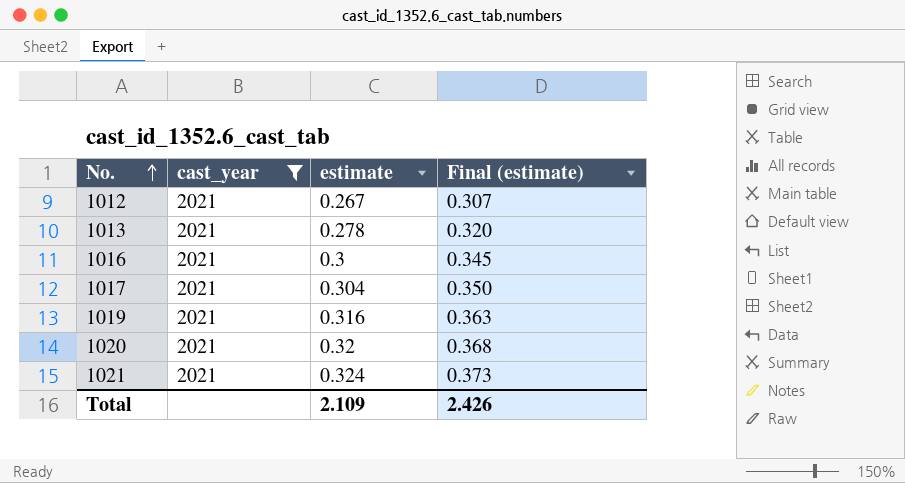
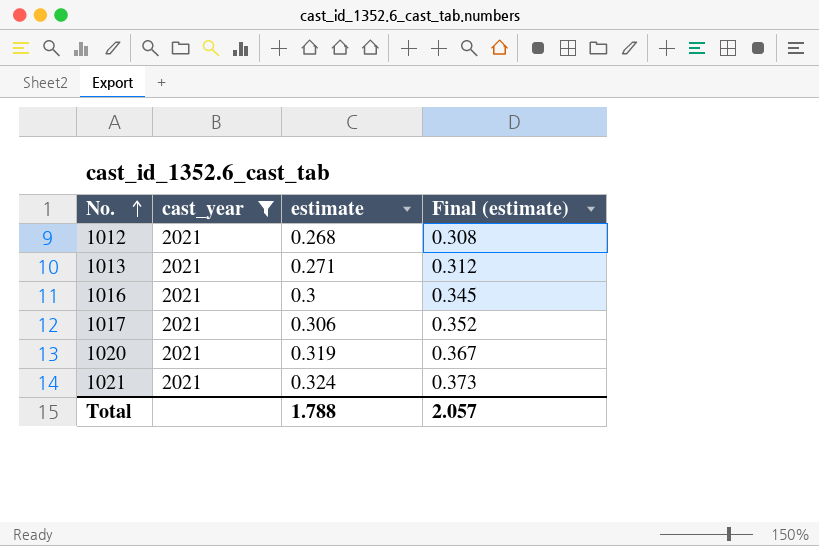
row 1019: 2021 | 0.316 | 0.363 -> none
1012 | estimate: 0.267 -> 0.268
1012 | Final (estimate): 0.307 -> 0.308
1013 | estimate: 0.278 -> 0.271
1013 | Final (estimate): 0.320 -> 0.312
1017 | estimate: 0.304 -> 0.306
1017 | Final (estimate): 0.350 -> 0.352
1020 | estimate: 0.32 -> 0.319
1020 | Final (estimate): 0.368 -> 0.367
Total | estimate: 2.109 -> 1.788
Total | Final (estimate): 2.426 -> 2.057

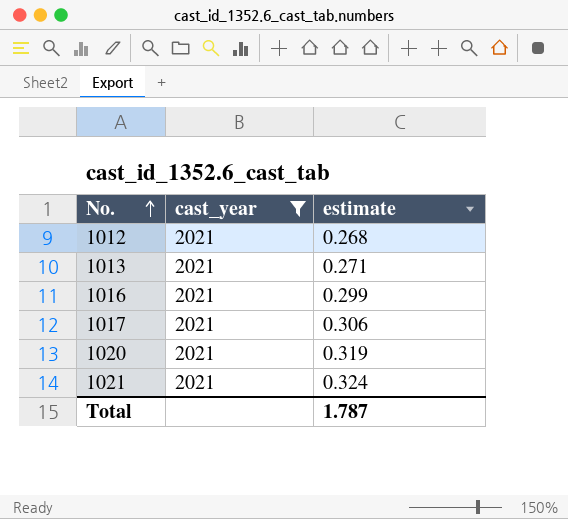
column Final (estimate) | formula: [estimate] * 1.15 -> none
1016 | estimate: 0.3 -> 0.299
Total | estimate: 1.788 -> 1.787

